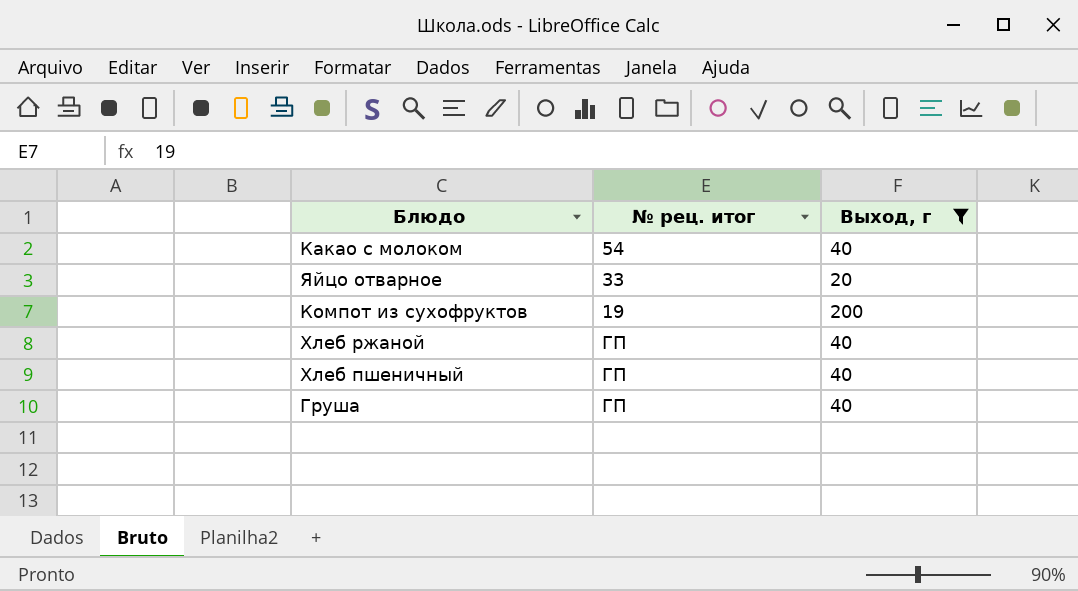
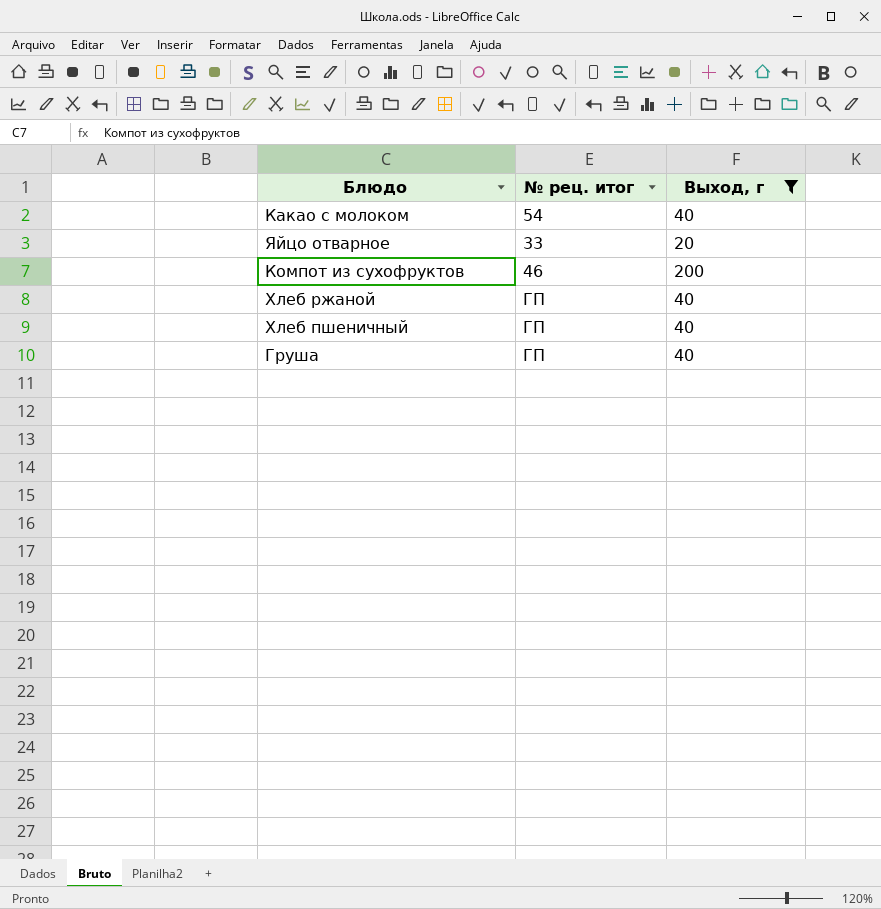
Компот из сухофруктов | № рец. итог: 19 -> 46

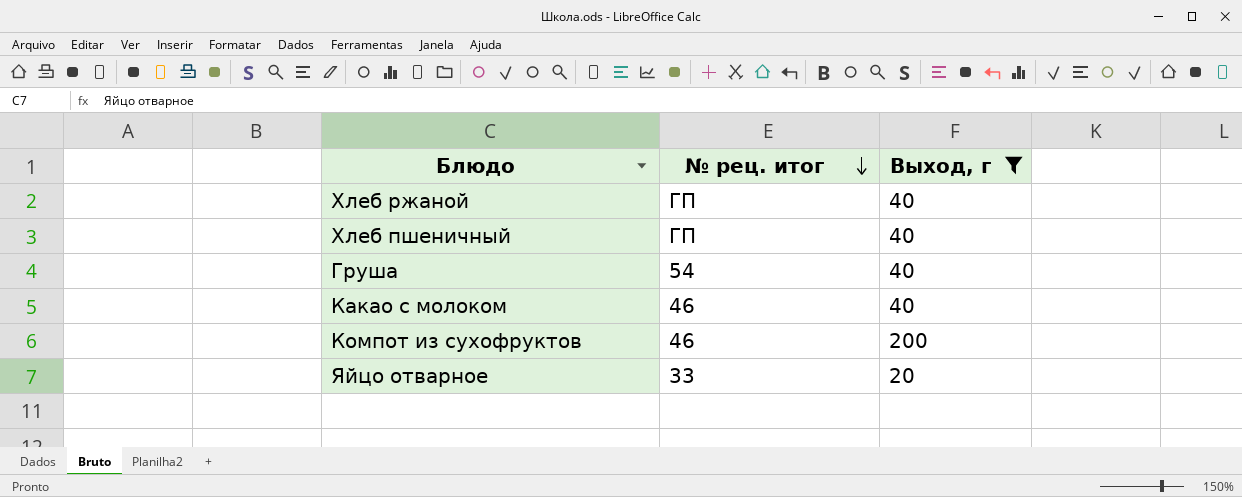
row order: none -> № рец. итог descending
Груша | № рец. итог: ГП -> 54
Какао с молоком | № рец. итог: 54 -> 46

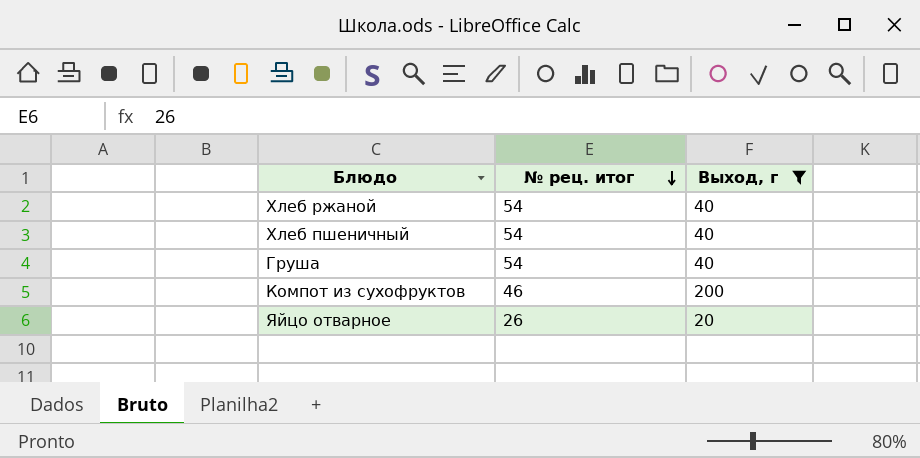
row Какао с молоком: 46 | 40 -> none
Хлеб ржаной | № рец. итог: ГП -> 54
Хлеб пшеничный | № рец. итог: ГП -> 54
Яйцо отварное | № рец. итог: 33 -> 26

